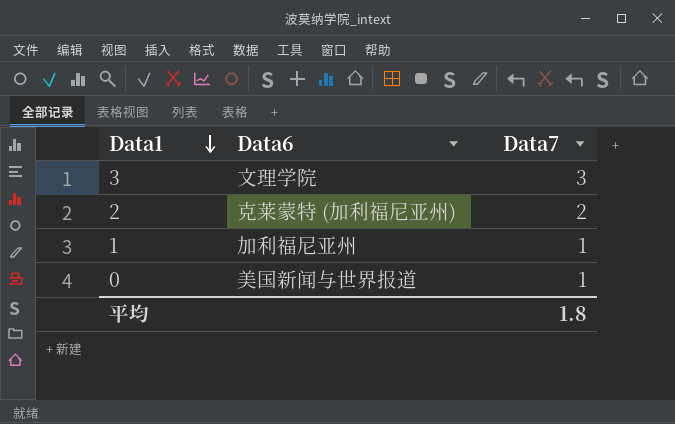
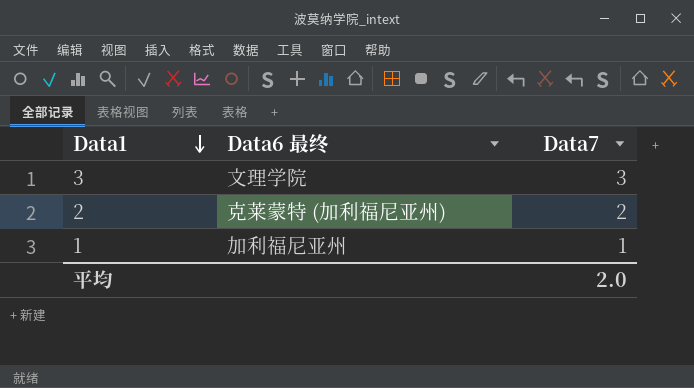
column name: Data6 -> Data6 最终
row 0: 美国新闻与世界报道 | 1 -> none
平均 | Data7: 1.8 -> 2.0

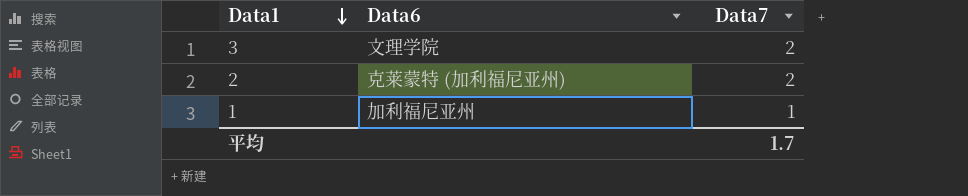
column name: Data6 最终 -> Data6
3 | Data7: 3 -> 2
平均 | Data7: 2.0 -> 1.7

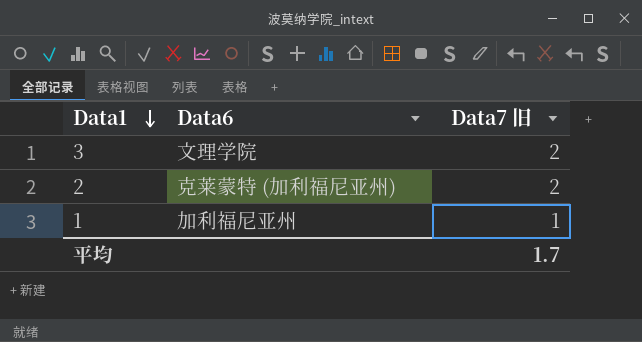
column name: Data7 -> Data7 旧

